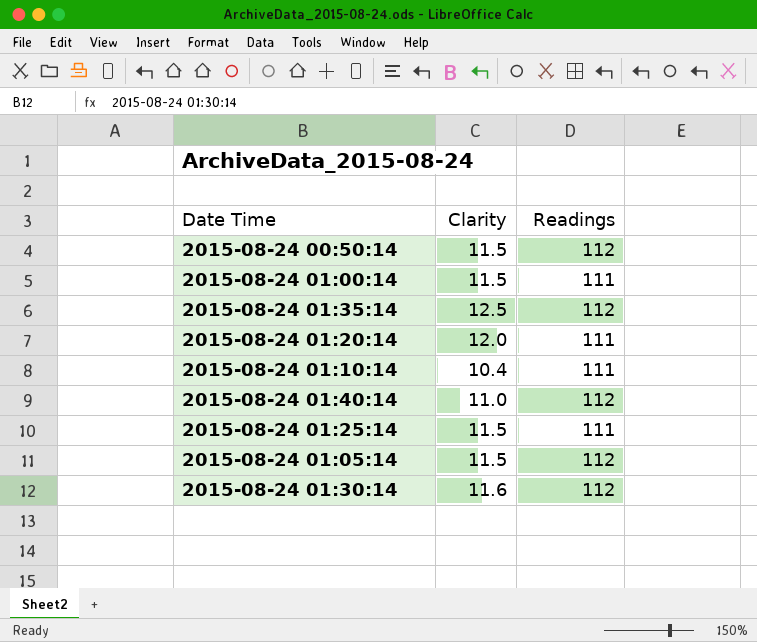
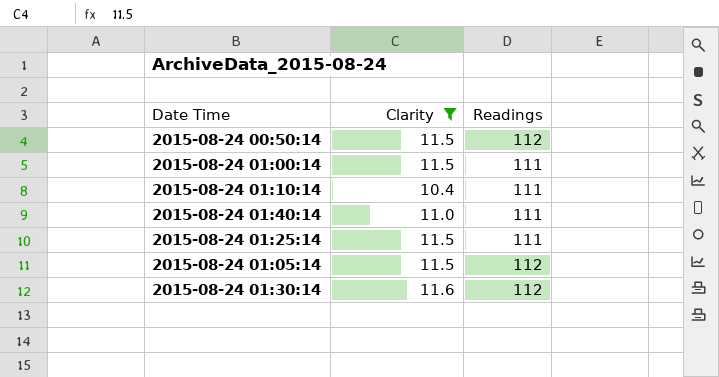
filter: none -> Clarity <= 11.6
2015-08-24 01:40:14 | Readings: 112 -> 111

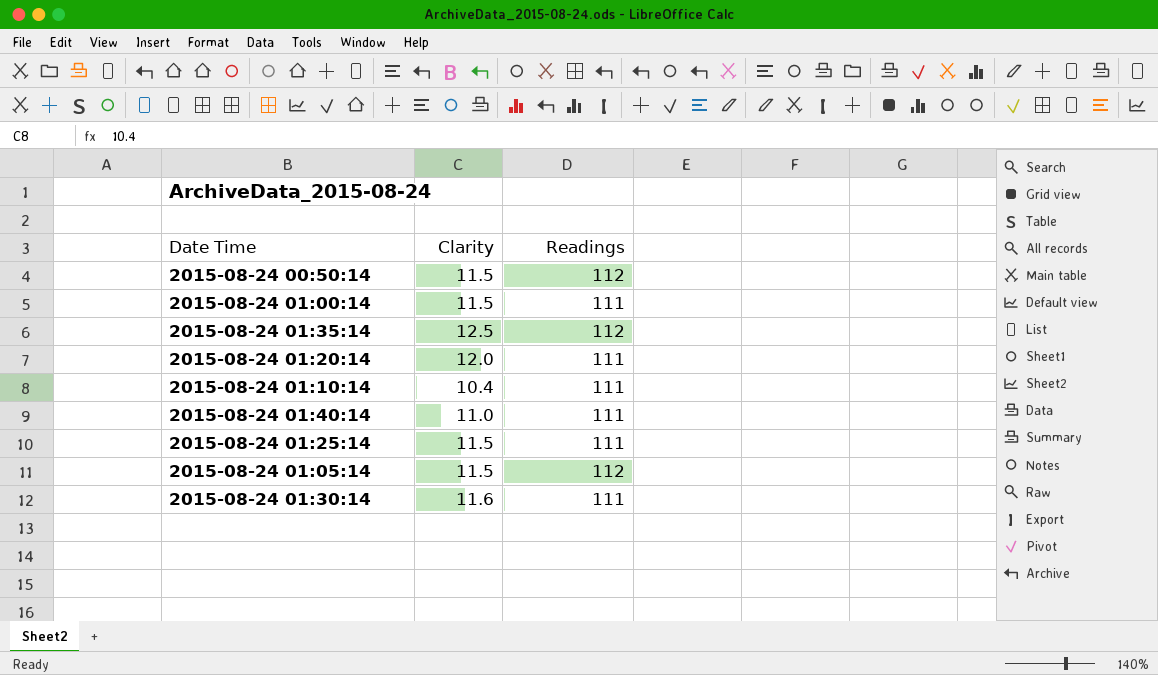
filter: Clarity <= 11.6 -> none
2015-08-24 01:30:14 | Readings: 112 -> 111

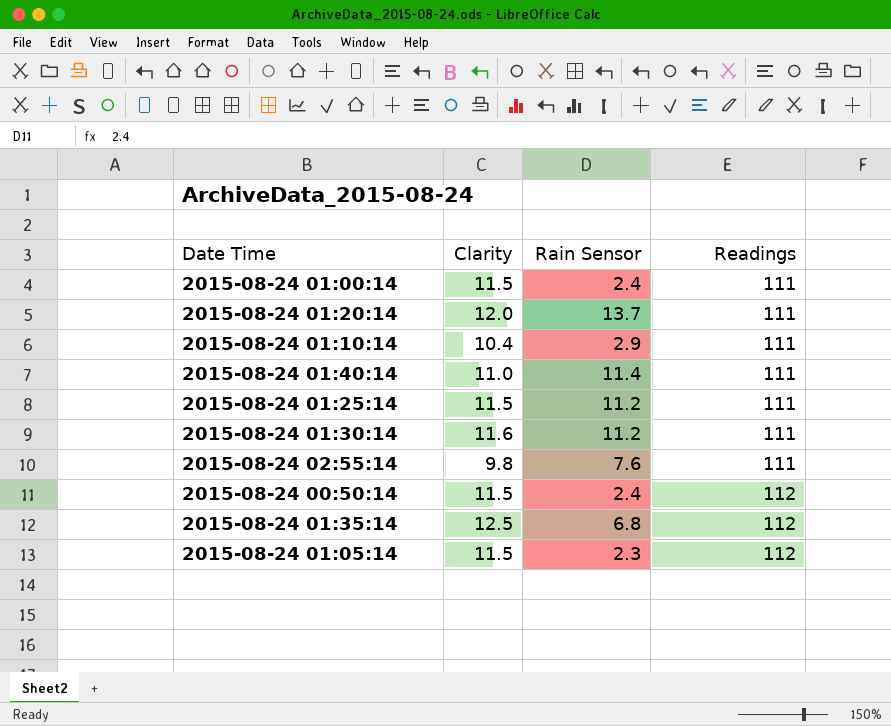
row order: none -> Readings ascending
column Rain Sensor | position: none -> 3
row 2015-08-24 02:55:14: none -> 9.8 | 7.6 | 111

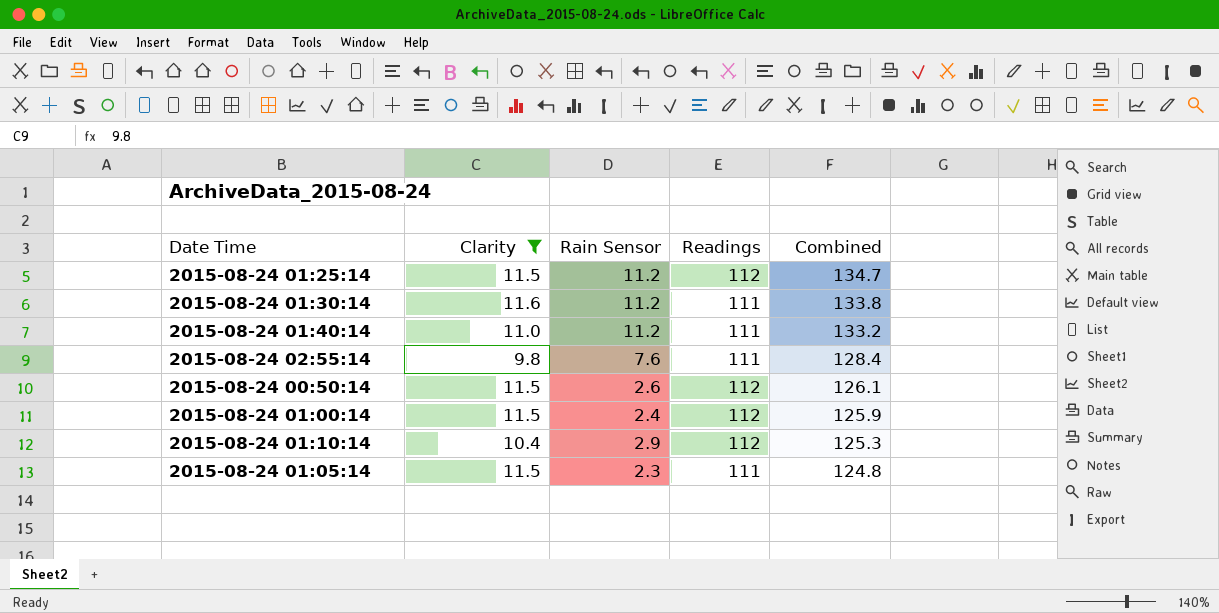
filter: none -> Clarity <= 11.6
row order: Readings ascending -> Combined descending
column Combined | formula: none -> [Clarity] + [Rain Sensor] + [Readings]
2015-08-24 01:25:14 | Readings: 111 -> 112
2015-08-24 01:40:14 | Rain Sensor: 11.4 -> 11.2
2015-08-24 00:50:14 | Rain Sensor: 2.4 -> 2.6
2015-08-24 01:00:14 | Readings: 111 -> 112
2015-08-24 01:10:14 | Readings: 111 -> 112
2015-08-24 01:05:14 | Readings: 112 -> 111

